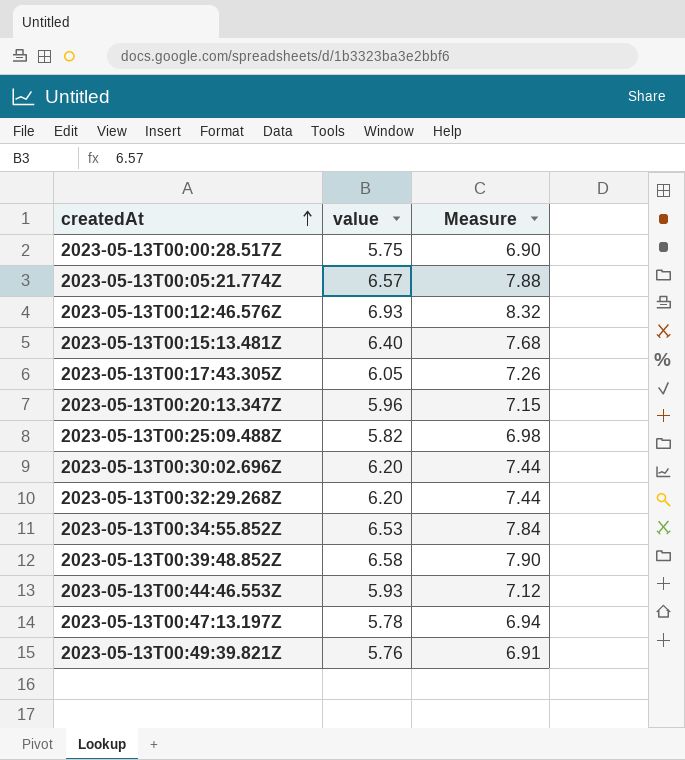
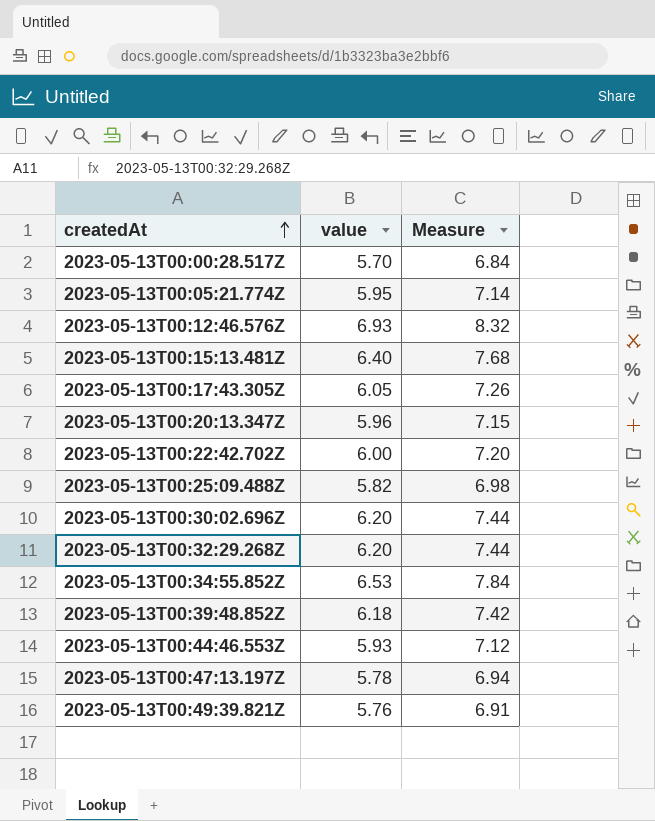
2023-05-13T00:00:28.517Z | value: 5.75 -> 5.70
2023-05-13T00:00:28.517Z | Measure: 6.90 -> 6.84
2023-05-13T00:05:21.774Z | value: 6.57 -> 5.95
2023-05-13T00:05:21.774Z | Measure: 7.88 -> 7.14
row 2023-05-13T00:22:42.702Z: none -> 6.00 | 7.20
2023-05-13T00:39:48.852Z | value: 6.58 -> 6.18
2023-05-13T00:39:48.852Z | Measure: 7.90 -> 7.42

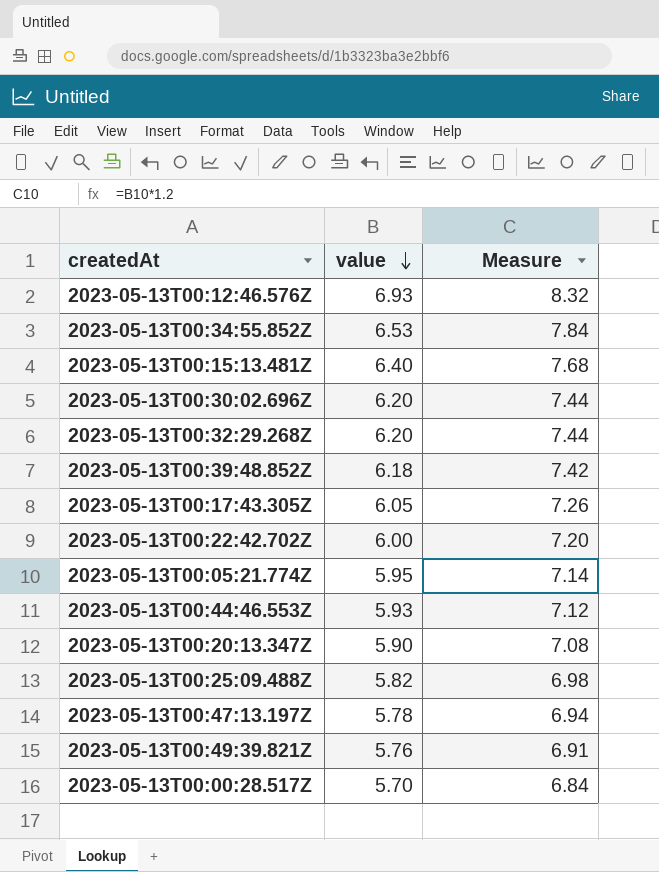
row order: createdAt ascending -> value descending
2023-05-13T00:20:13.347Z | value: 5.96 -> 5.90
2023-05-13T00:20:13.347Z | Measure: 7.15 -> 7.08

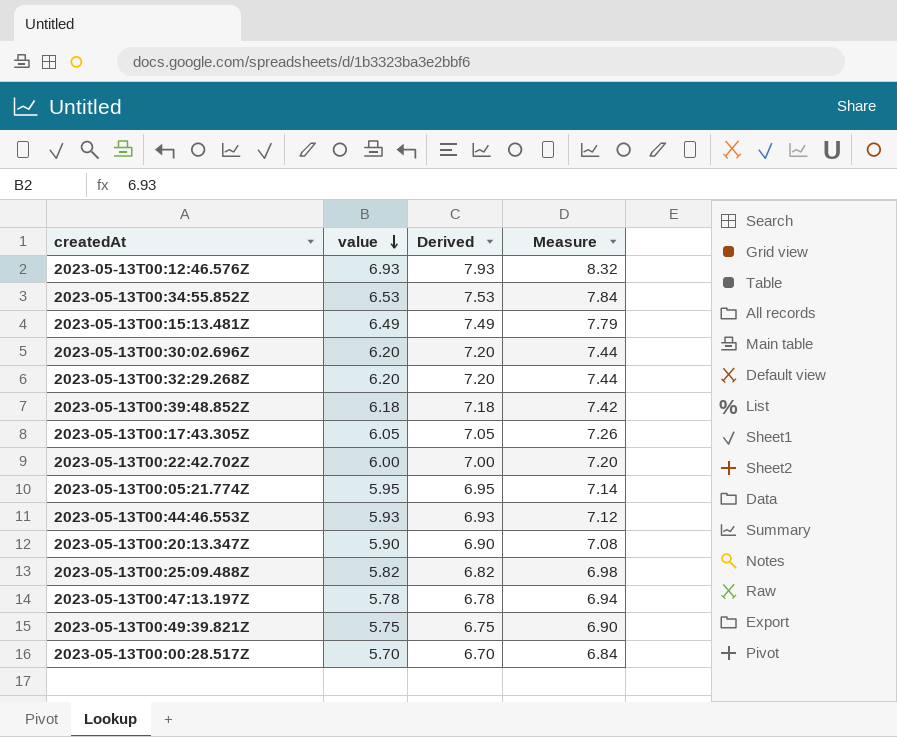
column Derived | formula: none -> [value] + 1
2023-05-13T00:15:13.481Z | value: 6.40 -> 6.49
2023-05-13T00:15:13.481Z | Measure: 7.68 -> 7.79
2023-05-13T00:49:39.821Z | value: 5.76 -> 5.75
2023-05-13T00:49:39.821Z | Measure: 6.91 -> 6.90

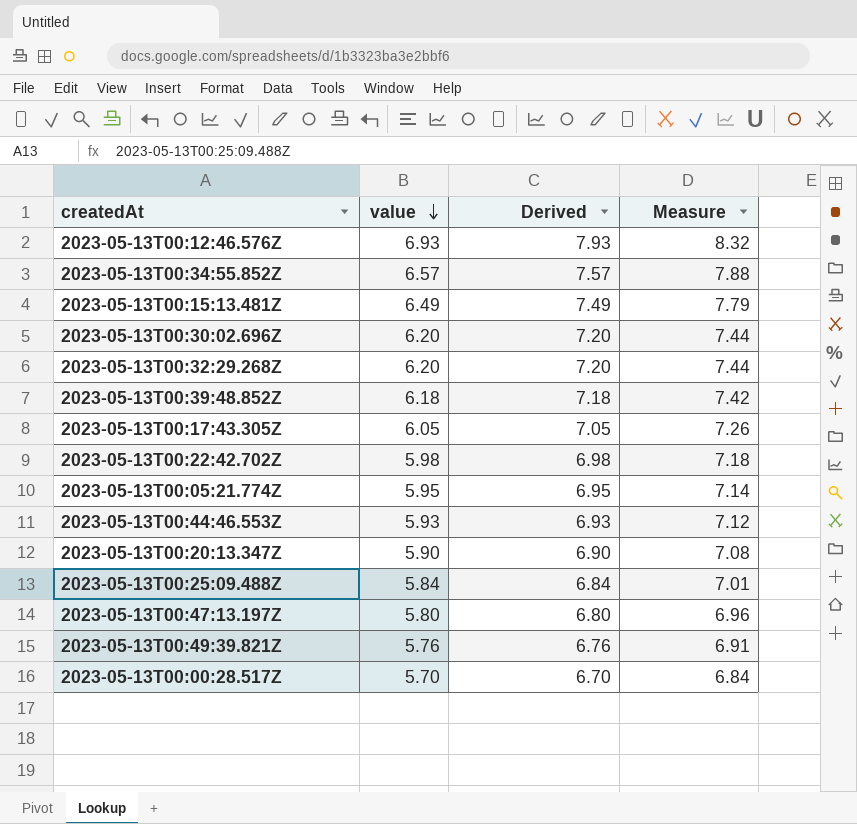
2023-05-13T00:34:55.852Z | value: 6.53 -> 6.57
2023-05-13T00:34:55.852Z | Derived: 7.53 -> 7.57
2023-05-13T00:34:55.852Z | Measure: 7.84 -> 7.88
2023-05-13T00:22:42.702Z | value: 6.00 -> 5.98
2023-05-13T00:22:42.702Z | Derived: 7.00 -> 6.98
2023-05-13T00:22:42.702Z | Measure: 7.20 -> 7.18
2023-05-13T00:25:09.488Z | value: 5.82 -> 5.84
2023-05-13T00:25:09.488Z | Derived: 6.82 -> 6.84
2023-05-13T00:25:09.488Z | Measure: 6.98 -> 7.01
2023-05-13T00:47:13.197Z | value: 5.78 -> 5.80
2023-05-13T00:47:13.197Z | Derived: 6.78 -> 6.80
2023-05-13T00:47:13.197Z | Measure: 6.94 -> 6.96
2023-05-13T00:49:39.821Z | value: 5.75 -> 5.76
2023-05-13T00:49:39.821Z | Derived: 6.75 -> 6.76
2023-05-13T00:49:39.821Z | Measure: 6.90 -> 6.91

